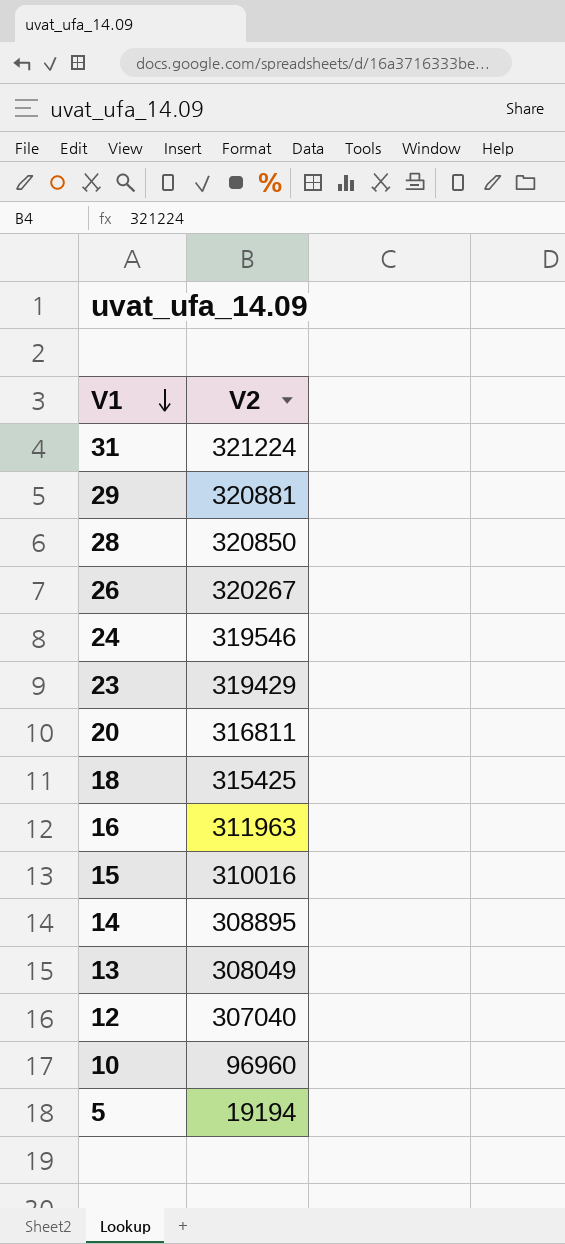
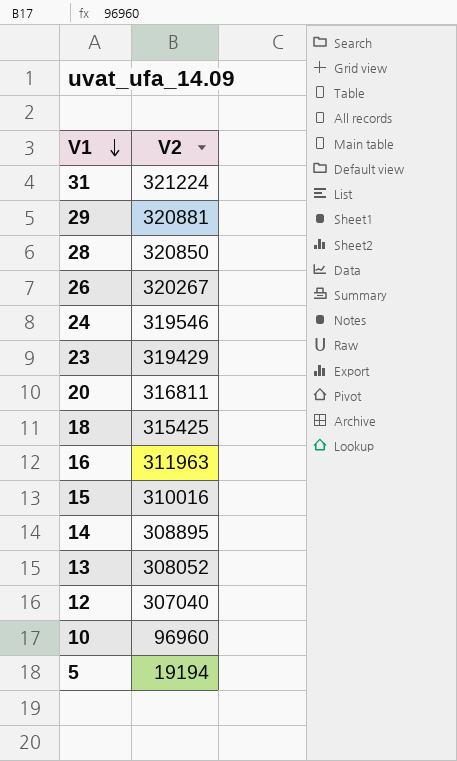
13 | V2: 308049 -> 308052

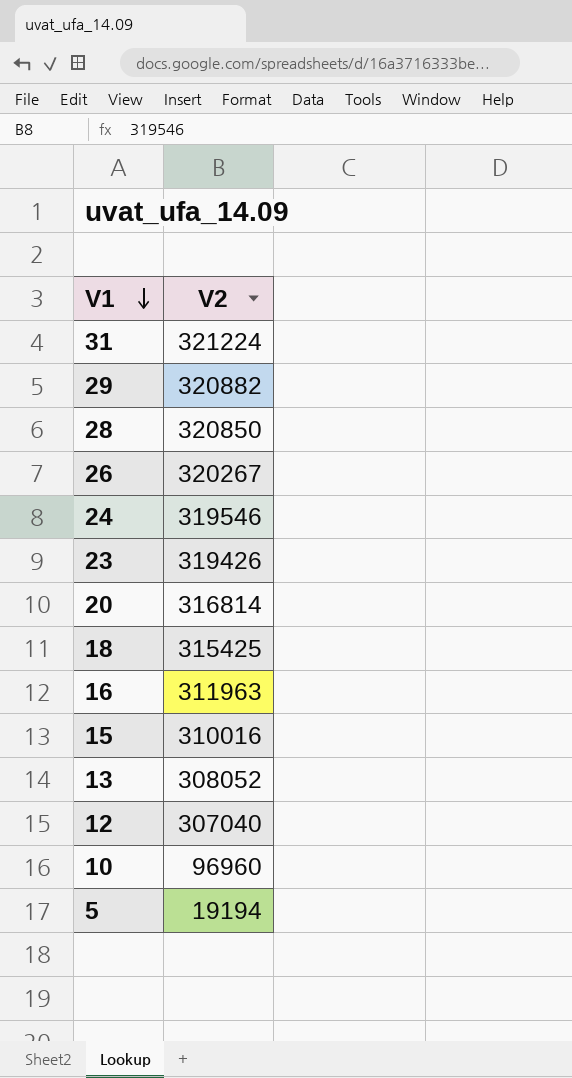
row 14: 308895 -> none
29 | V2: 320881 -> 320882
23 | V2: 319429 -> 319426
20 | V2: 316811 -> 316814

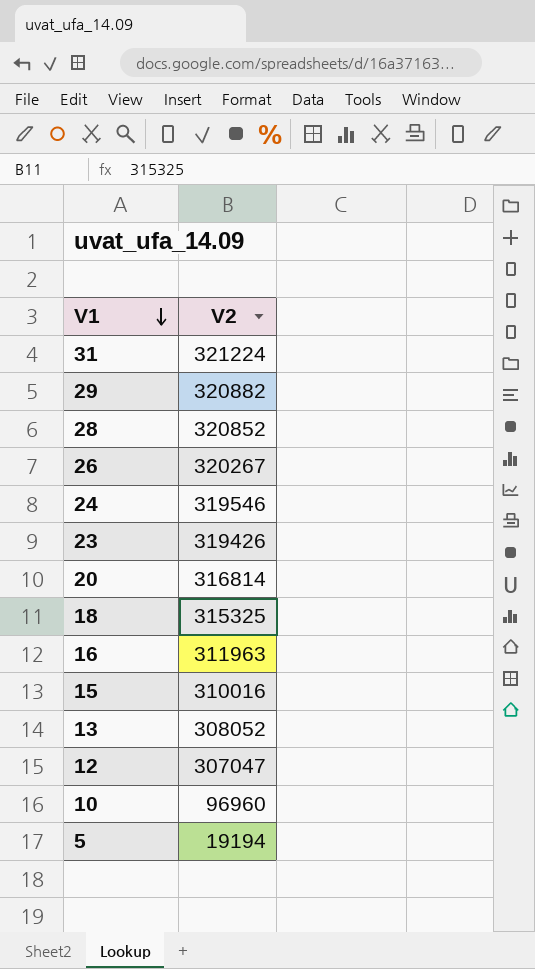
28 | V2: 320850 -> 320852
18 | V2: 315425 -> 315325
12 | V2: 307040 -> 307047

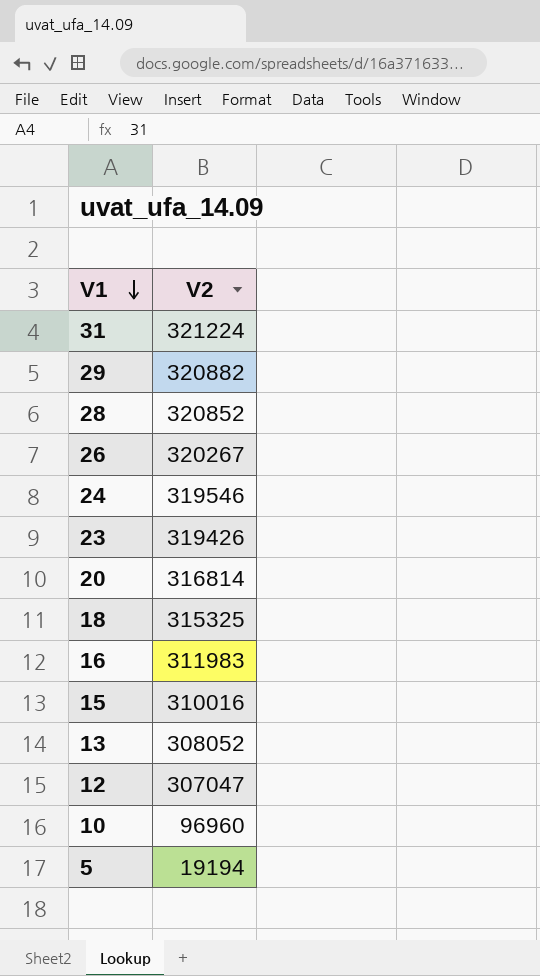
16 | V2: 311963 -> 311983

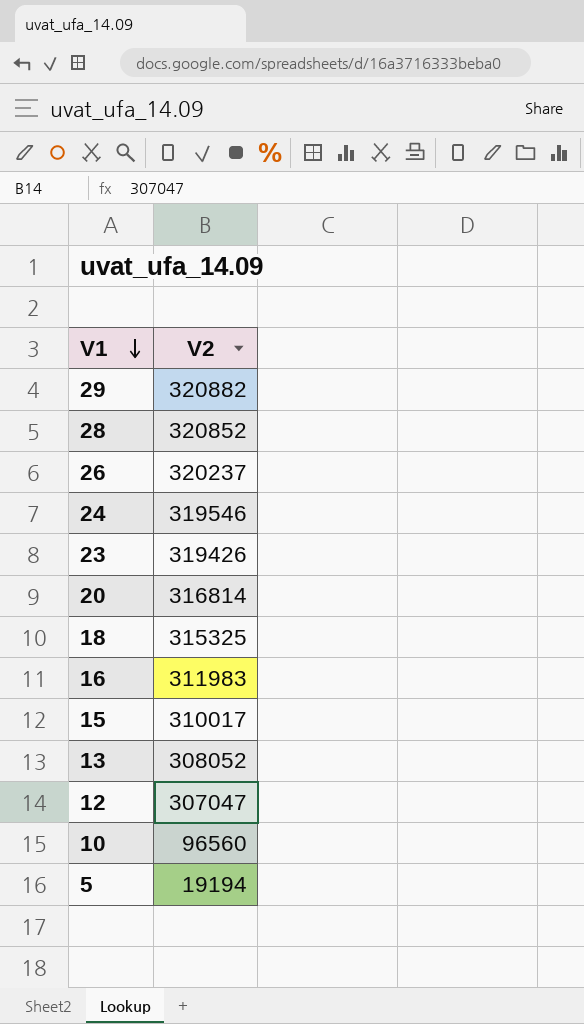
row 31: 321224 -> none
26 | V2: 320267 -> 320237
15 | V2: 310016 -> 310017
10 | V2: 96960 -> 96560

